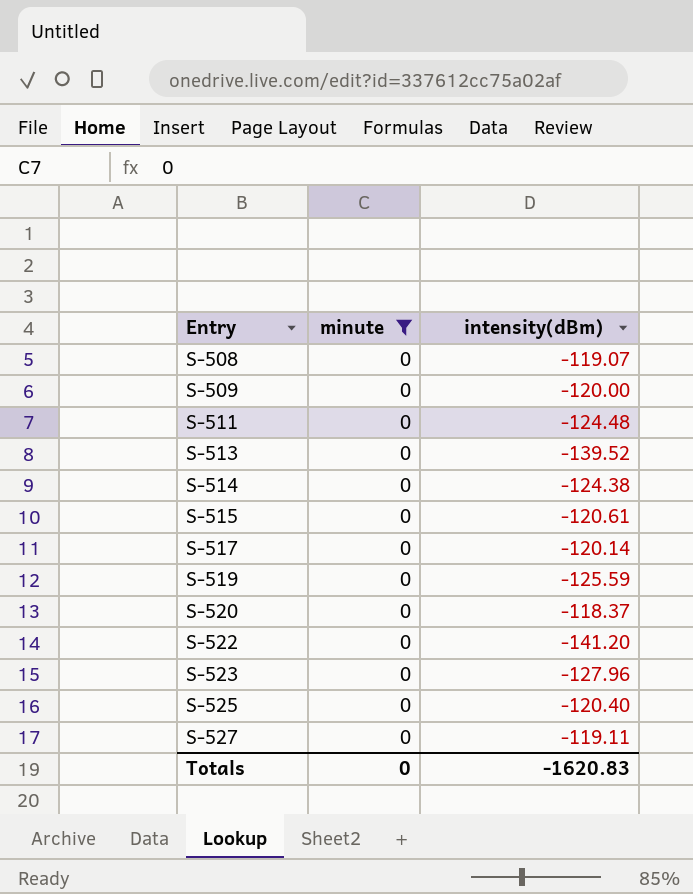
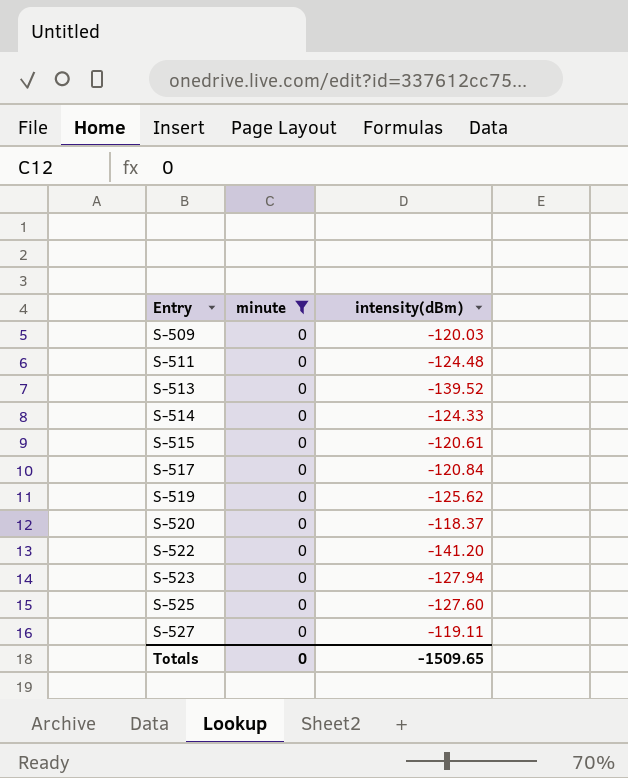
row S-508: 0 | -119.07 -> none
S-509 | intensity(dBm): -120.00 -> -120.03
S-514 | intensity(dBm): -124.38 -> -124.33
S-517 | intensity(dBm): -120.14 -> -120.84
S-519 | intensity(dBm): -125.59 -> -125.62
S-523 | intensity(dBm): -127.96 -> -127.94
S-525 | intensity(dBm): -120.40 -> -127.60
Totals | intensity(dBm): -1620.83 -> -1509.65

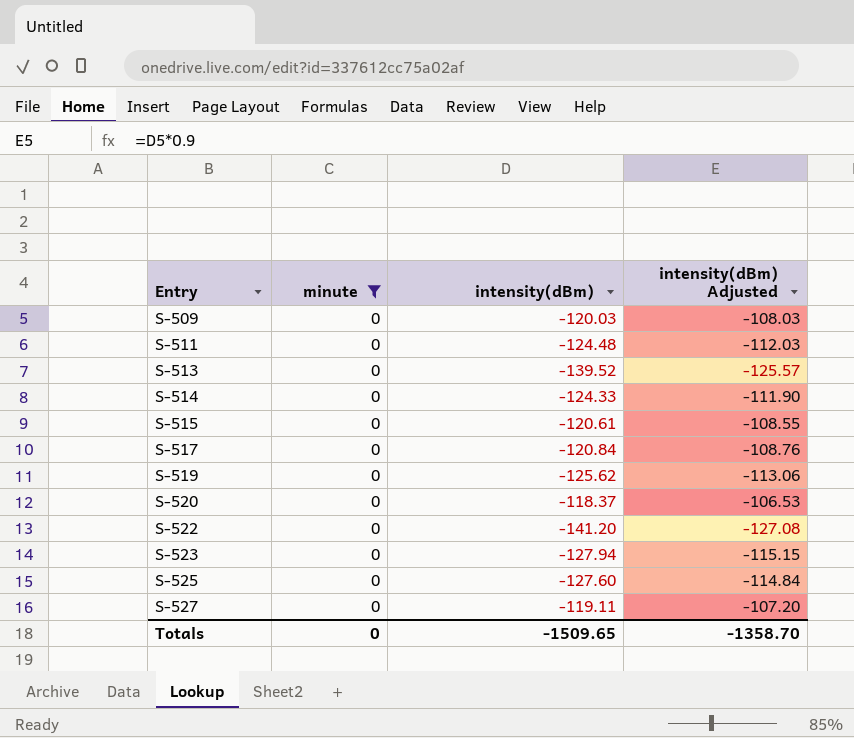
column intensity(dBm) Adjusted | formula: none -> [intensity(dBm)] * 0.9

